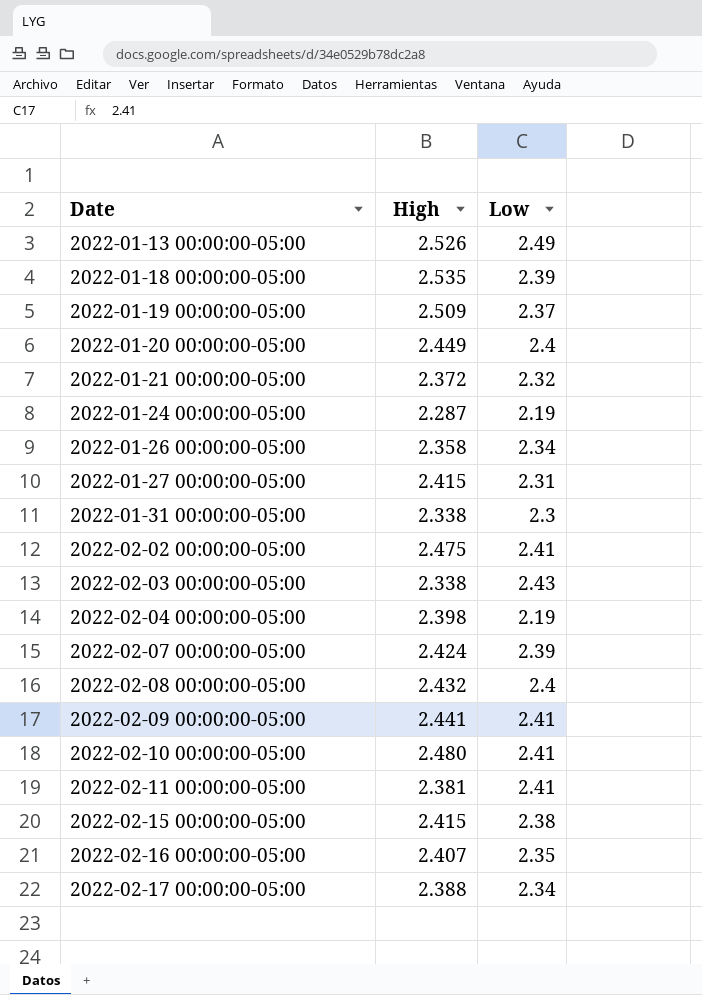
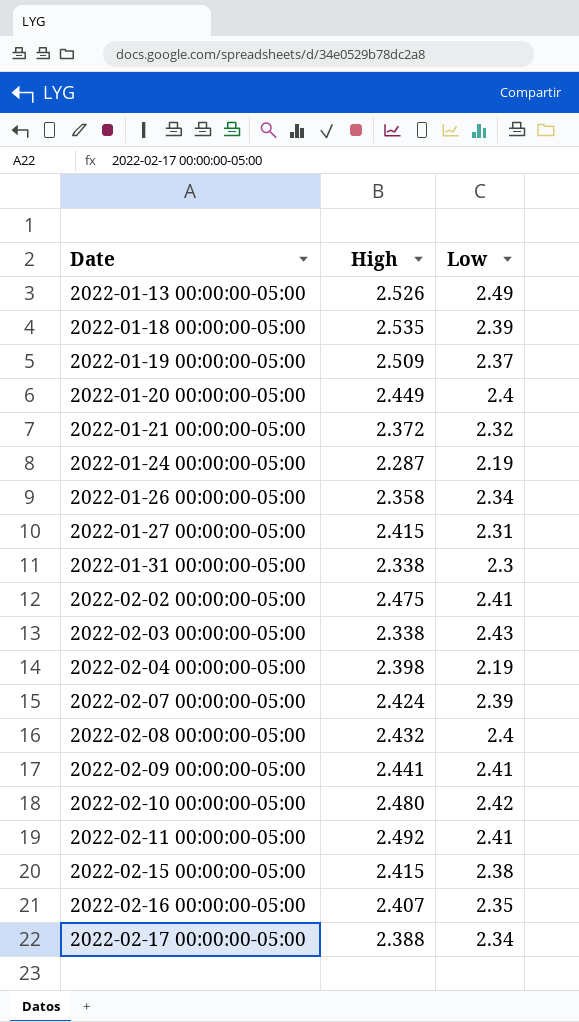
2022-02-10 00:00:00-05:00 | Low: 2.41 -> 2.42
2022-02-11 00:00:00-05:00 | High: 2.381 -> 2.492

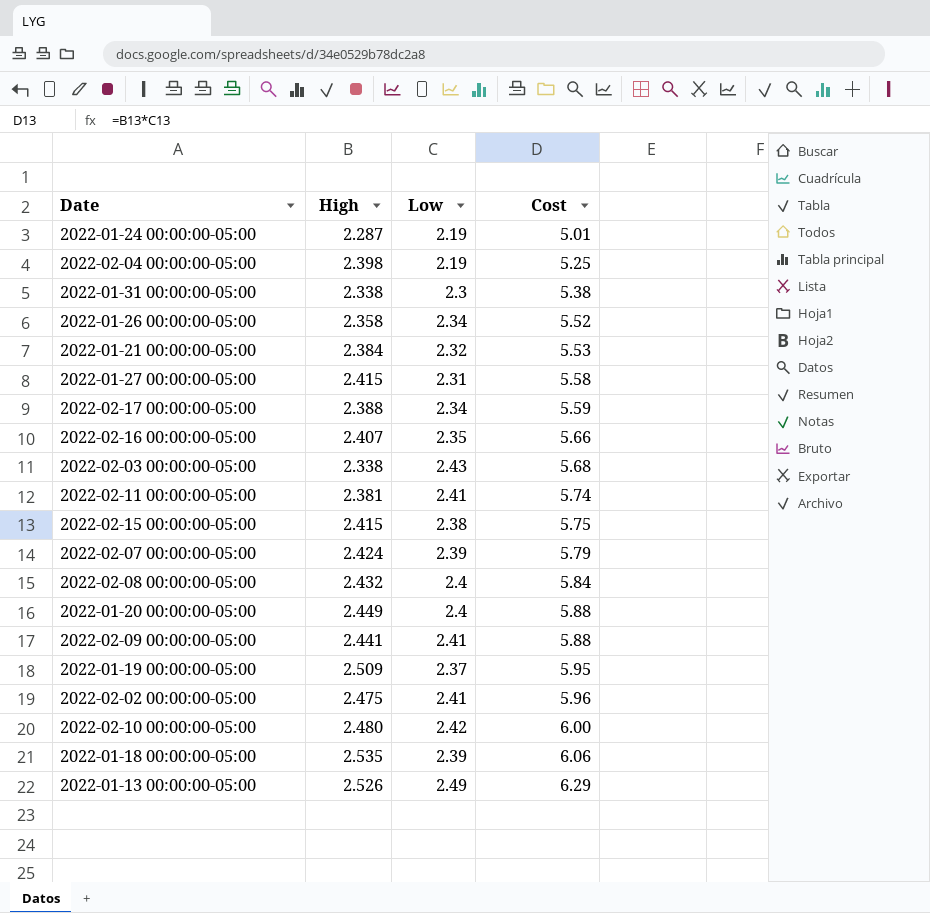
row order: Date ascending -> Cost ascending
column Cost | formula: none -> [High] * [Low]
2022-01-21 00:00:00-05:00 | High: 2.372 -> 2.384
2022-02-11 00:00:00-05:00 | High: 2.492 -> 2.381

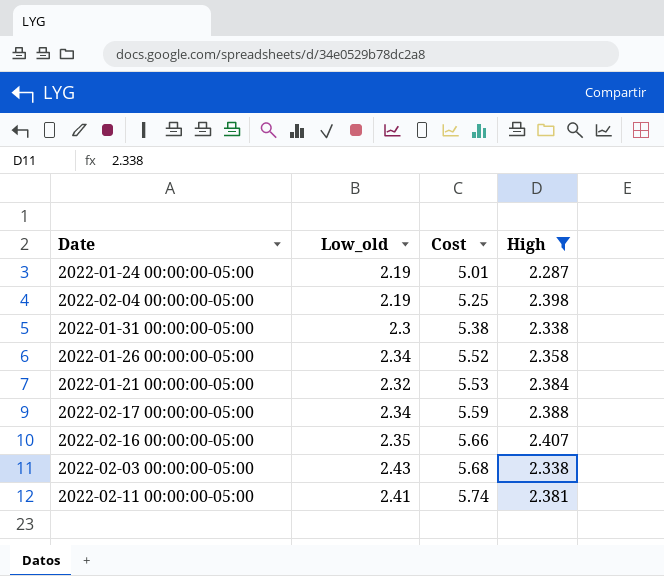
filter: none -> High <= 2.407
column name: Low -> Low_old
column High | position: 2 -> 4

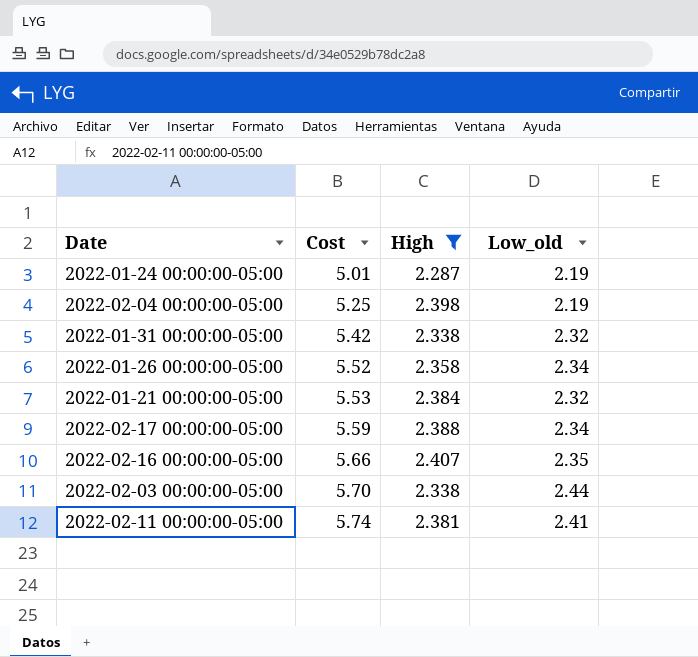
column Low_old | position: 2 -> 4
2022-01-31 00:00:00-05:00 | Cost: 5.38 -> 5.42
2022-01-31 00:00:00-05:00 | Low_old: 2.3 -> 2.32
2022-02-03 00:00:00-05:00 | Cost: 5.68 -> 5.70
2022-02-03 00:00:00-05:00 | Low_old: 2.43 -> 2.44

